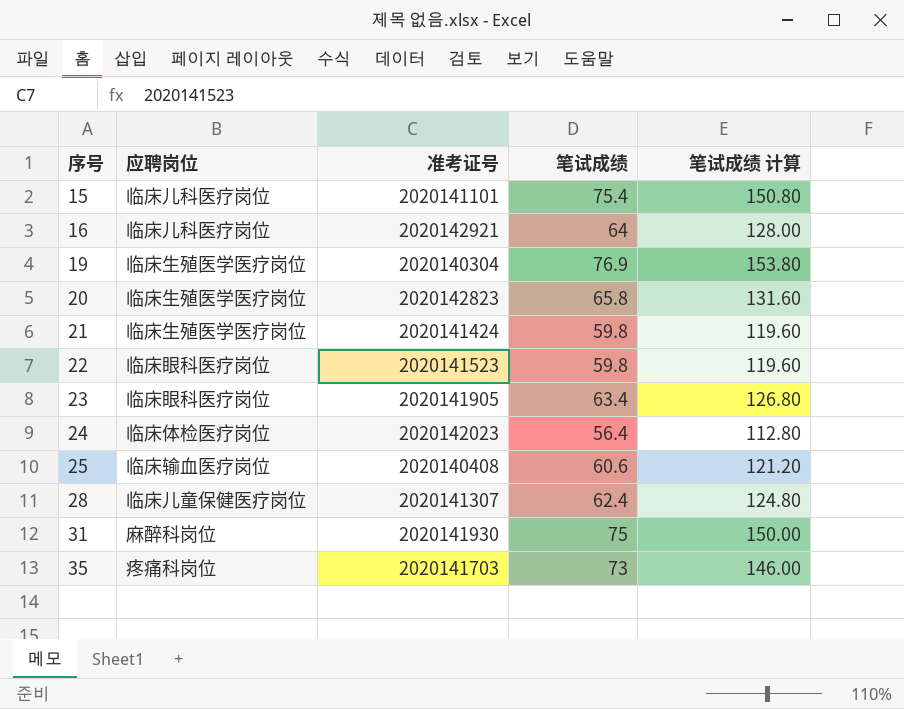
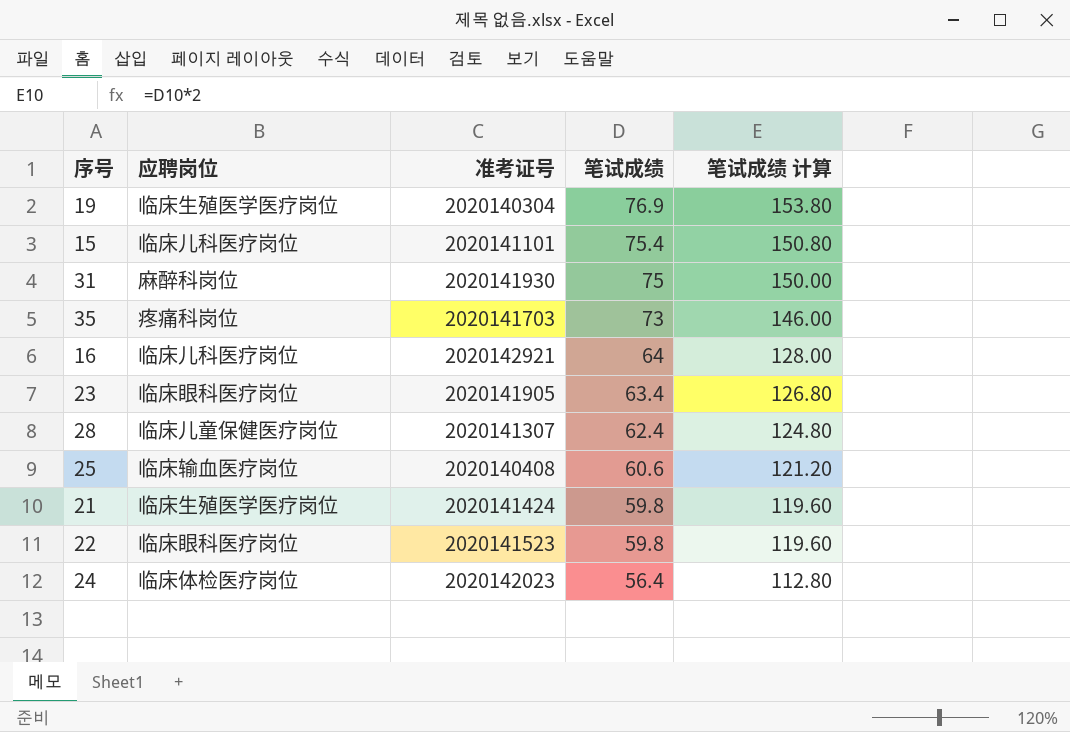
row order: 序号 ascending -> 笔试成绩 descending
row 20: 临床生殖医学医疗岗位 | 2020142823 | 65.8 | 131.60 -> none

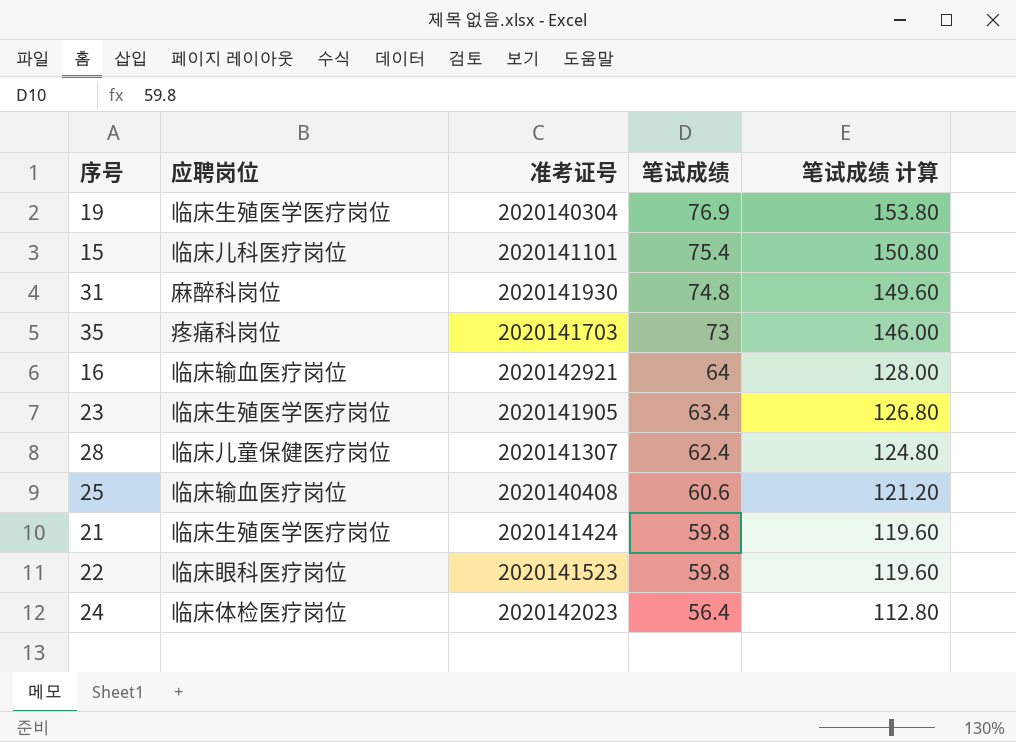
31 | 笔试成绩: 75 -> 74.8
31 | 笔试成绩 计算: 150.00 -> 149.60
16 | 应聘岗位: 临床儿科医疗岗位 -> 临床输血医疗岗位
23 | 应聘岗位: 临床眼科医疗岗位 -> 临床生殖医学医疗岗位

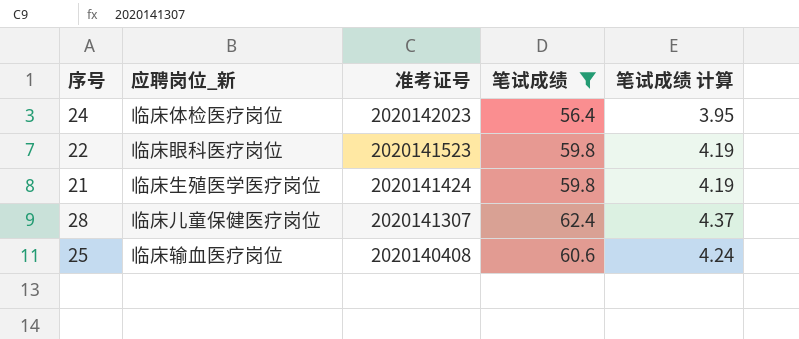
filter: none -> 笔试成绩 <= 62.4
row order: 笔试成绩 descending -> 准考证号 descending
column name: 应聘岗位 -> 应聘岗位_新
column 笔试成绩 计算 | formula: [笔试成绩] * 2 -> [笔试成绩] * 0.07

